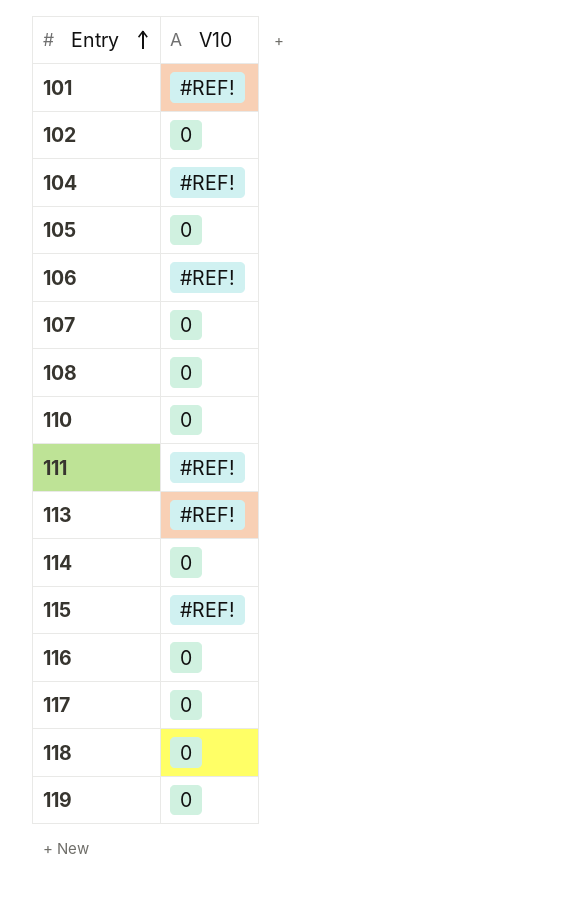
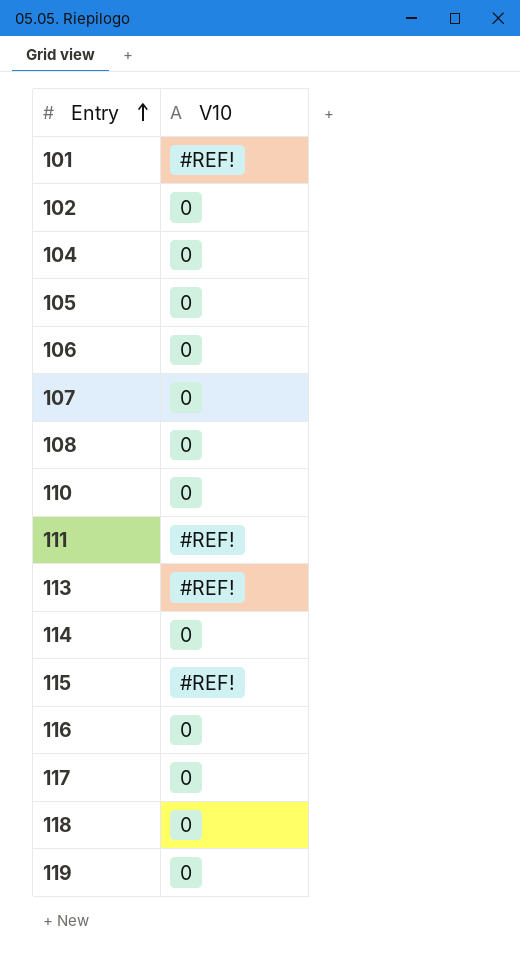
104 | V10: #REF! -> 0
106 | V10: #REF! -> 0

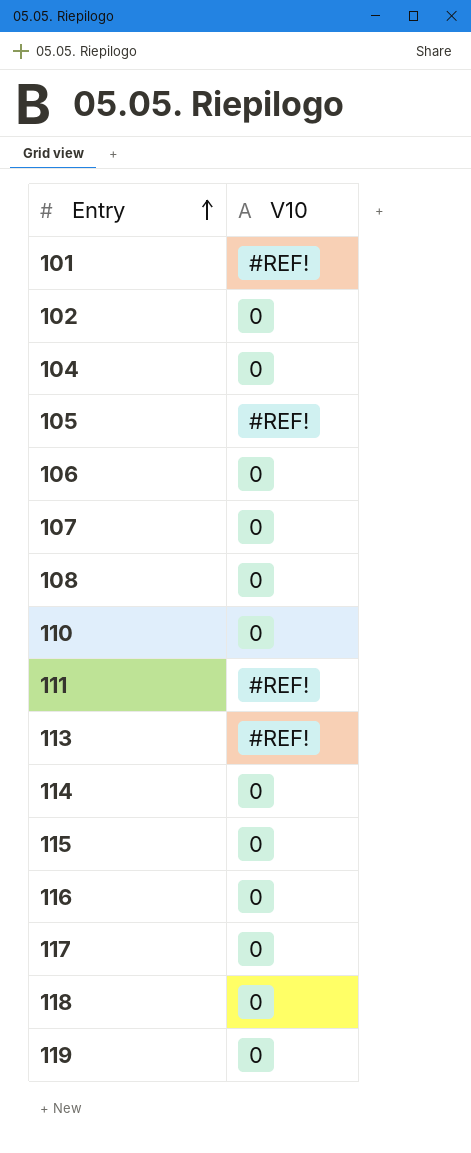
105 | V10: 0 -> #REF!
115 | V10: #REF! -> 0

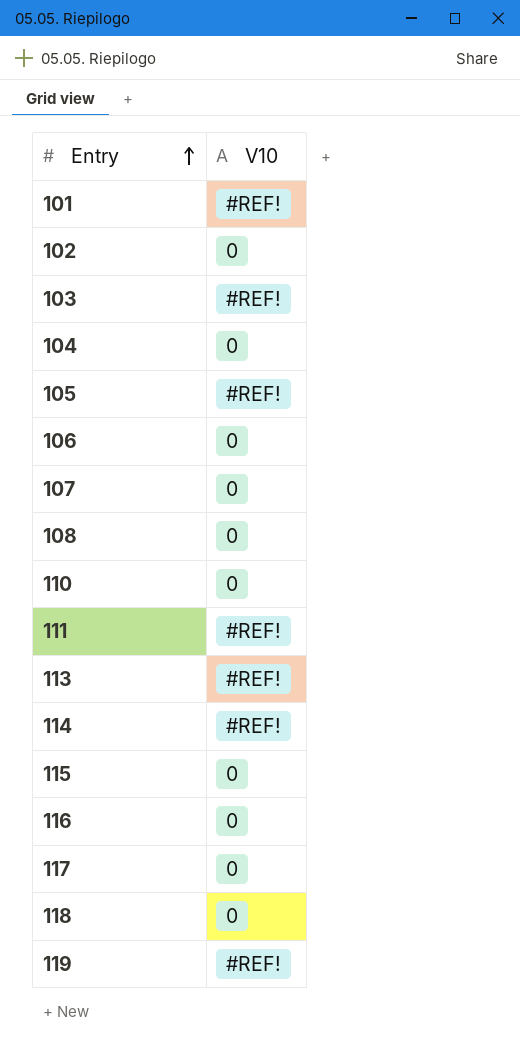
row 103: none -> #REF!
114 | V10: 0 -> #REF!
119 | V10: 0 -> #REF!

